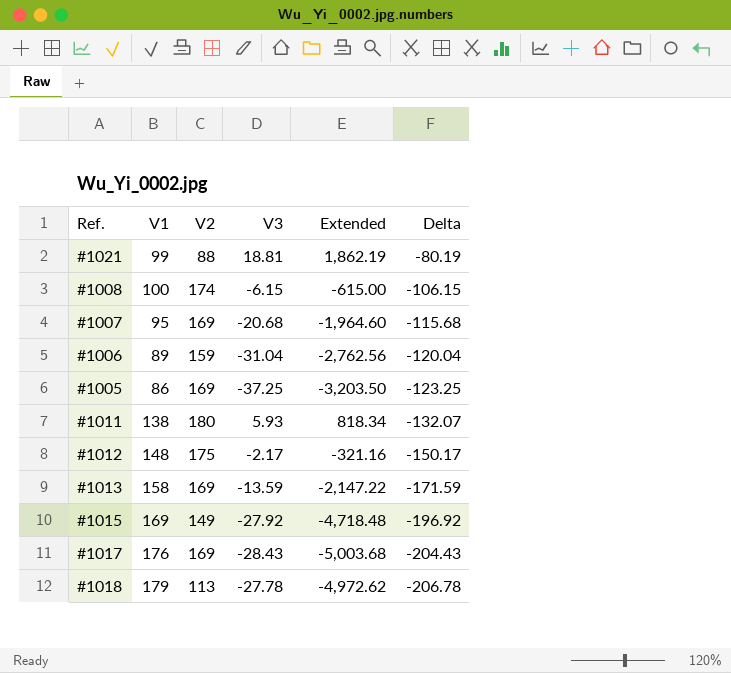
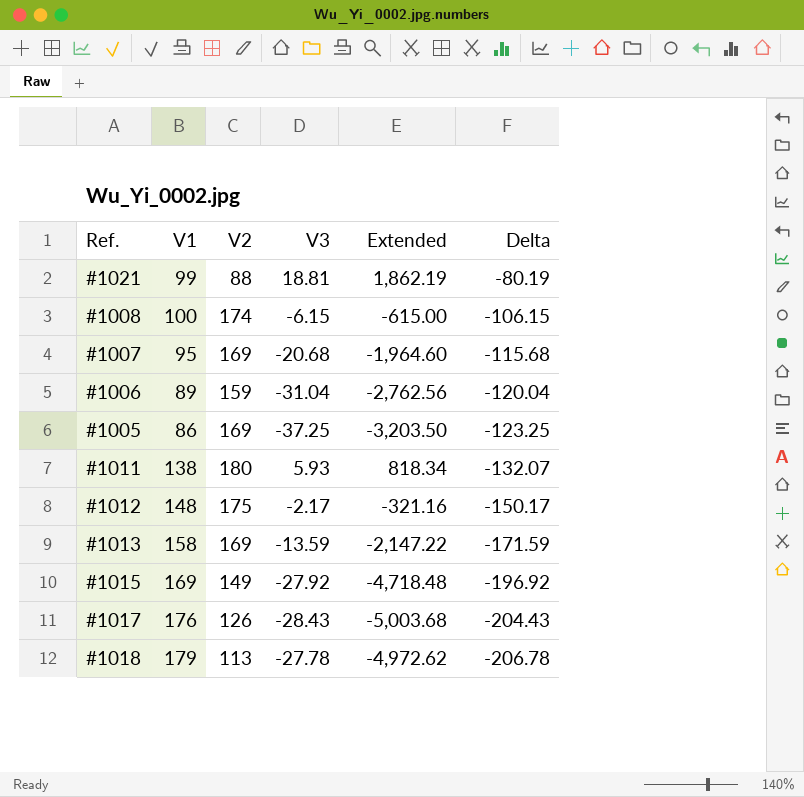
#1017 | V2: 169 -> 126

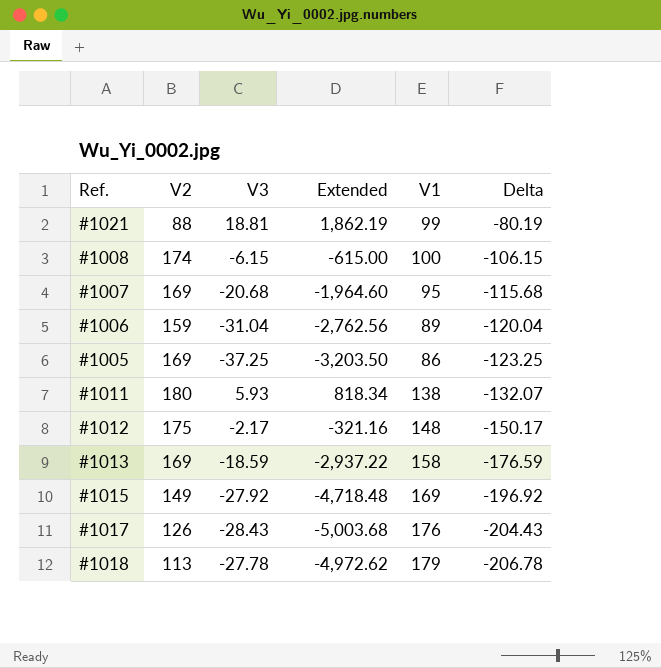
column V1 | position: 2 -> 5
#1013 | V3: -13.59 -> -18.59
#1013 | Extended: -2,147.22 -> -2,937.22
#1013 | Delta: -171.59 -> -176.59

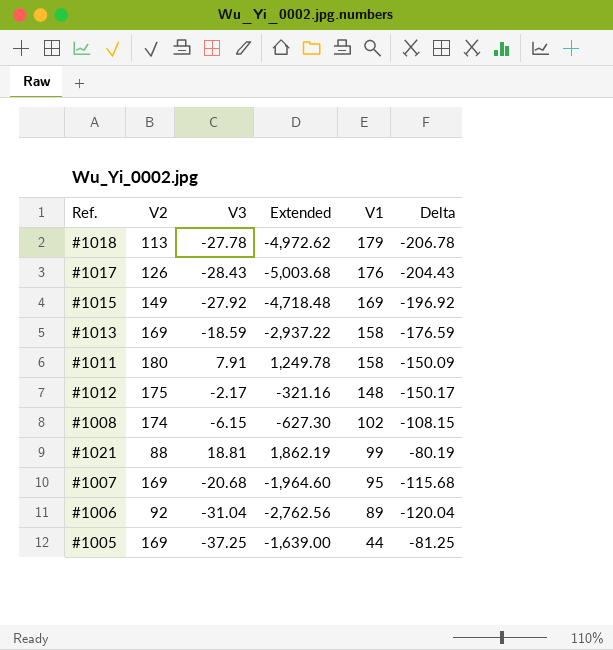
row order: Delta descending -> V1 descending
#1011 | V3: 5.93 -> 7.91
#1011 | Extended: 818.34 -> 1,249.78
#1011 | V1: 138 -> 158
#1011 | Delta: -132.07 -> -150.09
#1008 | Extended: -615.00 -> -627.30
#1008 | V1: 100 -> 102
#1008 | Delta: -106.15 -> -108.15
#1006 | V2: 159 -> 92
#1005 | Extended: -3,203.50 -> -1,639.00
#1005 | V1: 86 -> 44
#1005 | Delta: -123.25 -> -81.25

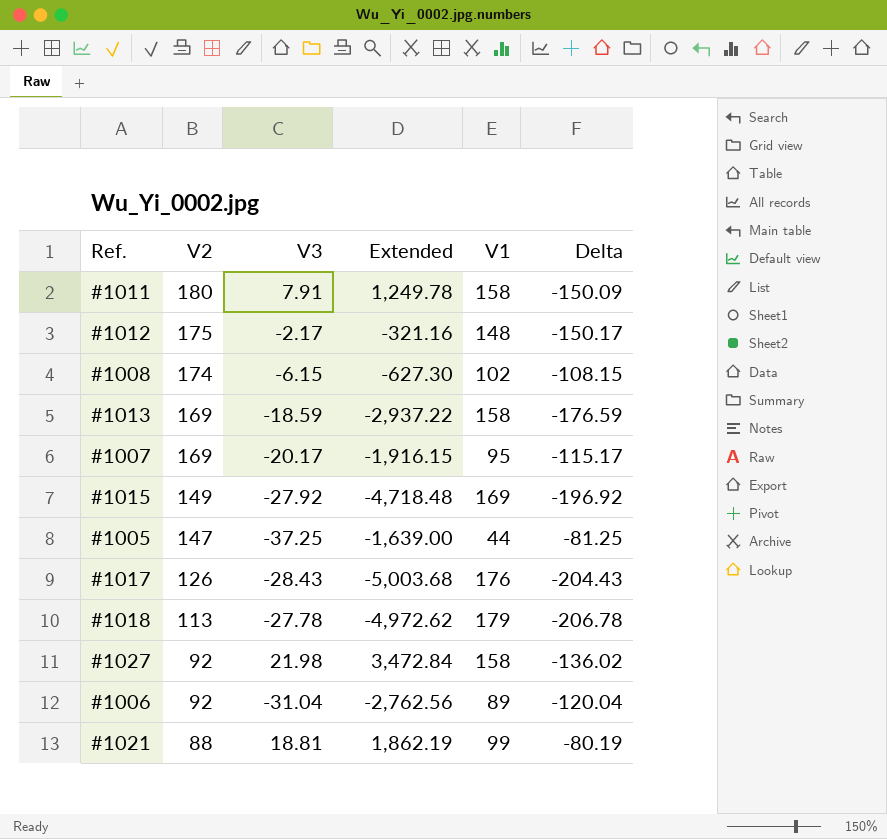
row order: V1 descending -> V2 descending
#1007 | V3: -20.68 -> -20.17
#1007 | Extended: -1,964.60 -> -1,916.15
#1007 | Delta: -115.68 -> -115.17
#1005 | V2: 169 -> 147
row #1027: none -> 92 | 21.98 | 3,472.84 | 158 | -136.02

